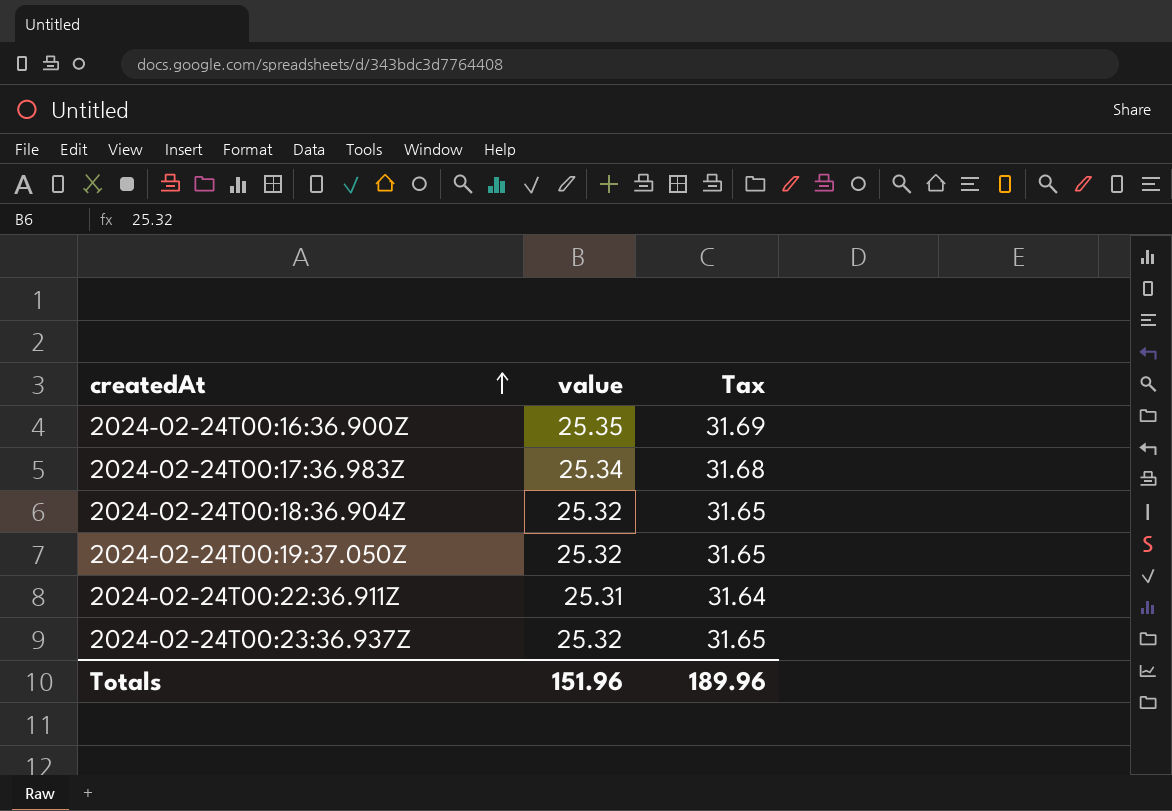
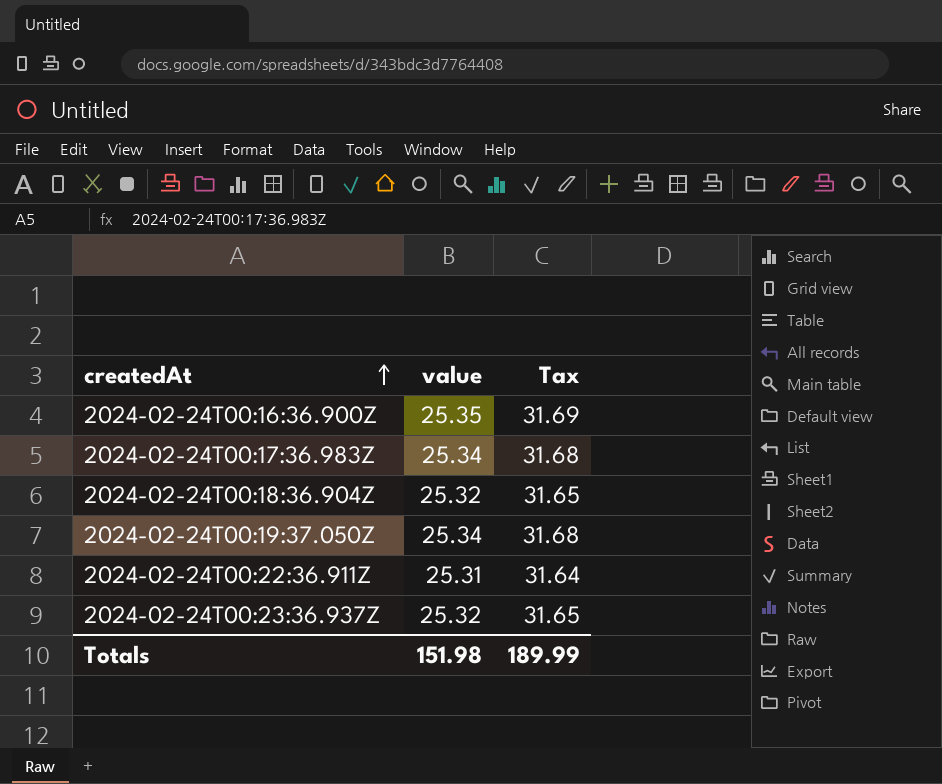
2024-02-24T00:19:37.050Z | value: 25.32 -> 25.34
2024-02-24T00:19:37.050Z | Tax: 31.65 -> 31.68
Totals | value: 151.96 -> 151.98
Totals | Tax: 189.96 -> 189.99

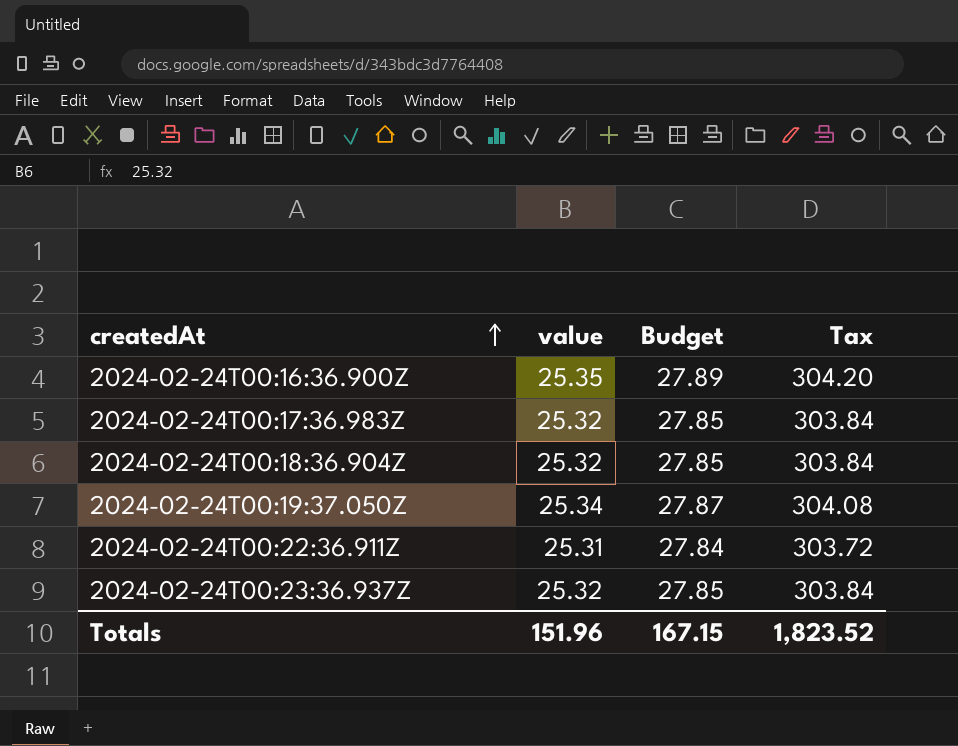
column Budget | formula: none -> [value] * 1.1
column Tax | formula: [value] * 1.25 -> [value] * 12
2024-02-24T00:17:36.983Z | value: 25.34 -> 25.32
Totals | value: 151.98 -> 151.96
Totals | Tax: 189.99 -> 1,823.52

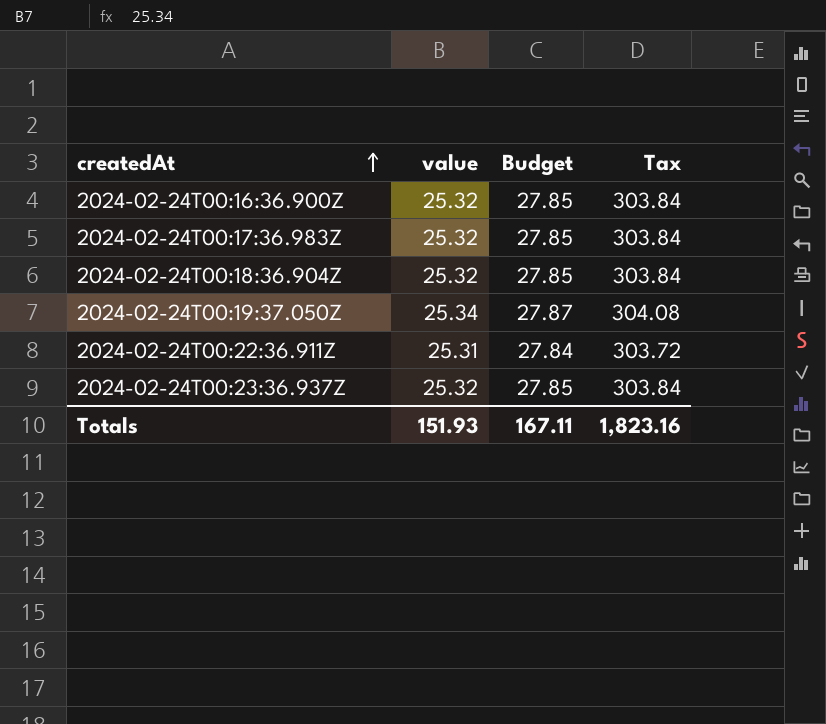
2024-02-24T00:16:36.900Z | value: 25.35 -> 25.32
2024-02-24T00:16:36.900Z | Budget: 27.89 -> 27.85
2024-02-24T00:16:36.900Z | Tax: 304.20 -> 303.84
Totals | value: 151.96 -> 151.93
Totals | Budget: 167.15 -> 167.11
Totals | Tax: 1,823.52 -> 1,823.16

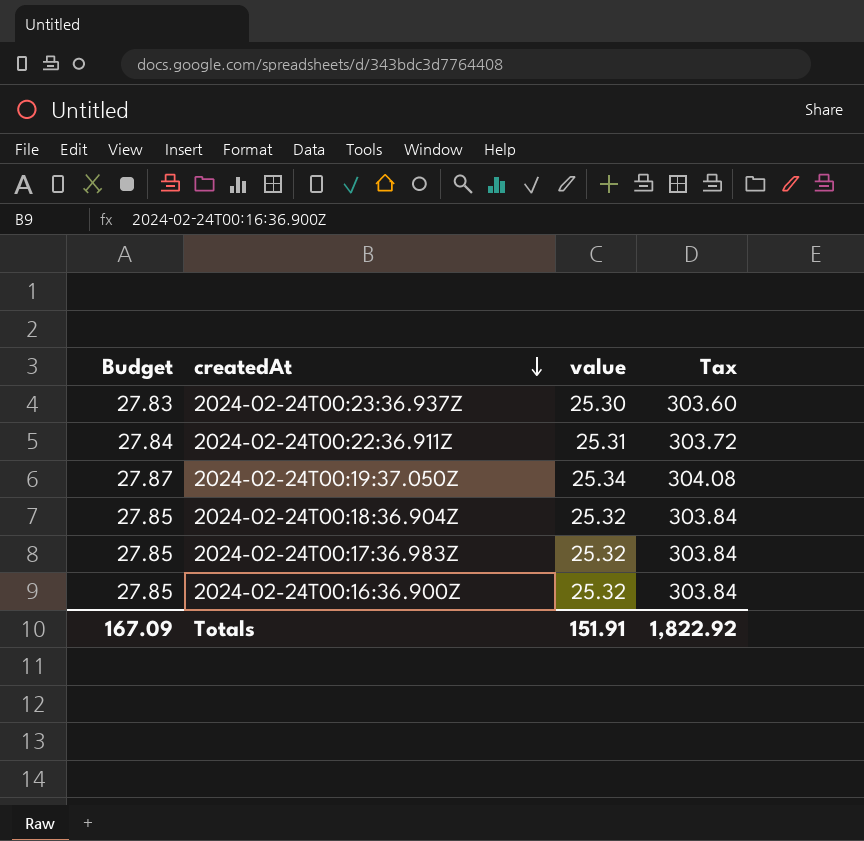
row order: createdAt ascending -> createdAt descending
column Budget | position: 3 -> 1
2024-02-24T00:23:36.937Z | Budget: 27.85 -> 27.83
2024-02-24T00:23:36.937Z | value: 25.32 -> 25.30
2024-02-24T00:23:36.937Z | Tax: 303.84 -> 303.60
Totals | Budget: 167.11 -> 167.09
Totals | value: 151.93 -> 151.91
Totals | Tax: 1,823.16 -> 1,822.92

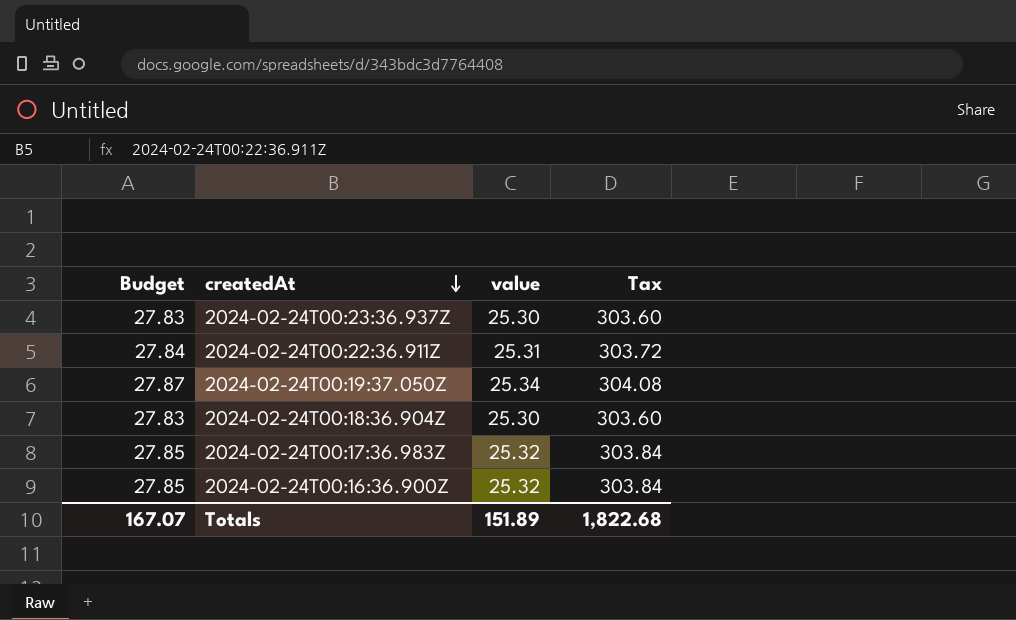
2024-02-24T00:18:36.904Z | Budget: 27.85 -> 27.83
2024-02-24T00:18:36.904Z | value: 25.32 -> 25.30
2024-02-24T00:18:36.904Z | Tax: 303.84 -> 303.60
Totals | Budget: 167.09 -> 167.07
Totals | value: 151.91 -> 151.89
Totals | Tax: 1,822.92 -> 1,822.68

